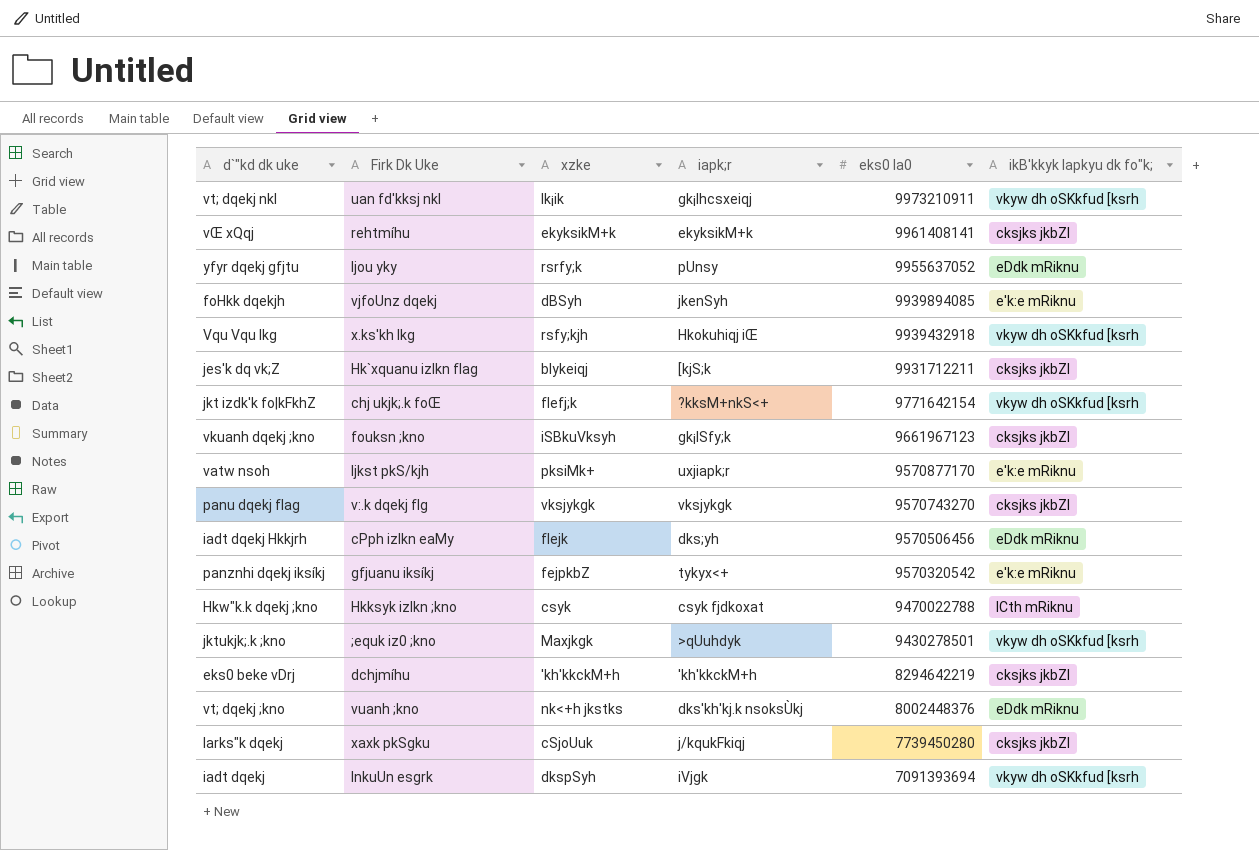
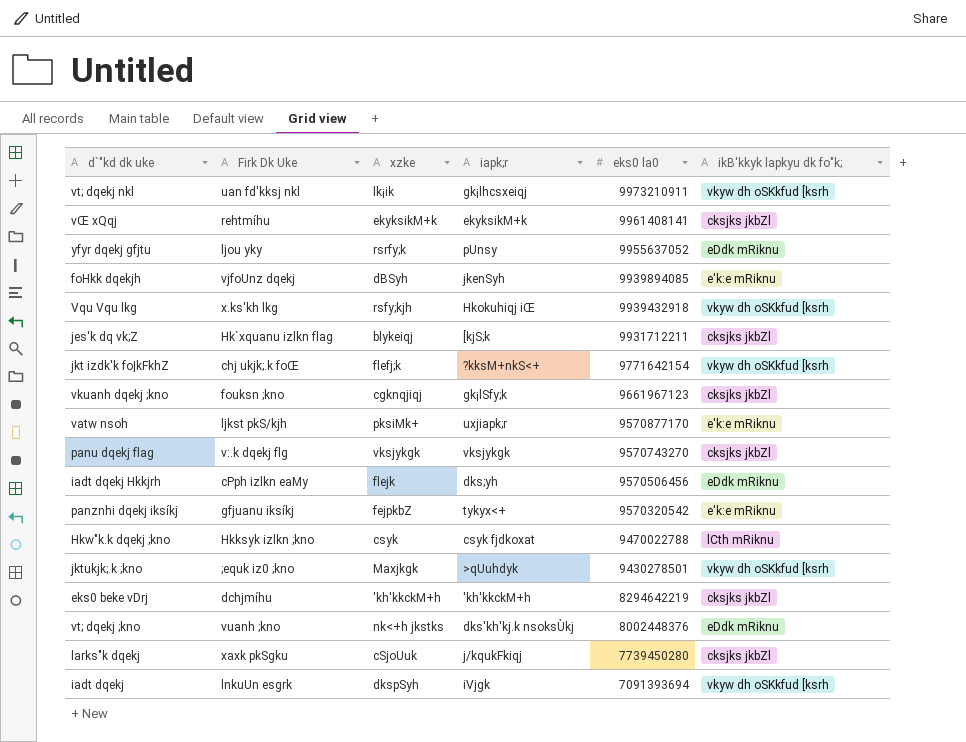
vkuanh dqekj ;kno | xzke: iSBkuVksyh -> cgknqjiqj

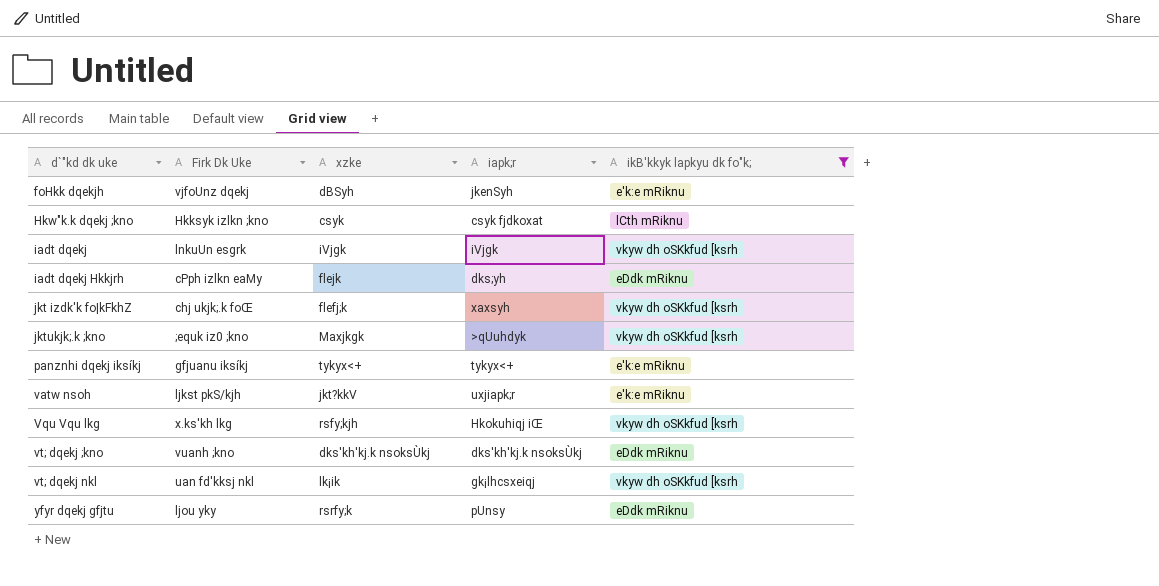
filter: none -> ikB'kkyk lapkyu dk fo"k; != cksjks jkbZl
row order: eks0 la0 descending -> d`"kd dk uke ascending
column eks0 la0 | position: 5 -> none
iadt dqekj | xzke: dkspSyh -> iVjgk
jkt izdk'k fo|kFkhZ | iapk;r: ?kksM+nkS<+ -> xaxsyh
panznhi dqekj iksíkj | xzke: fejpkbZ -> tykyx<+
vatw nsoh | xzke: pksiMk+ -> jkt?kkV
vt; dqekj ;kno | xzke: nk<+h jkstks -> dks'kh'kj.k nsoksÙkj

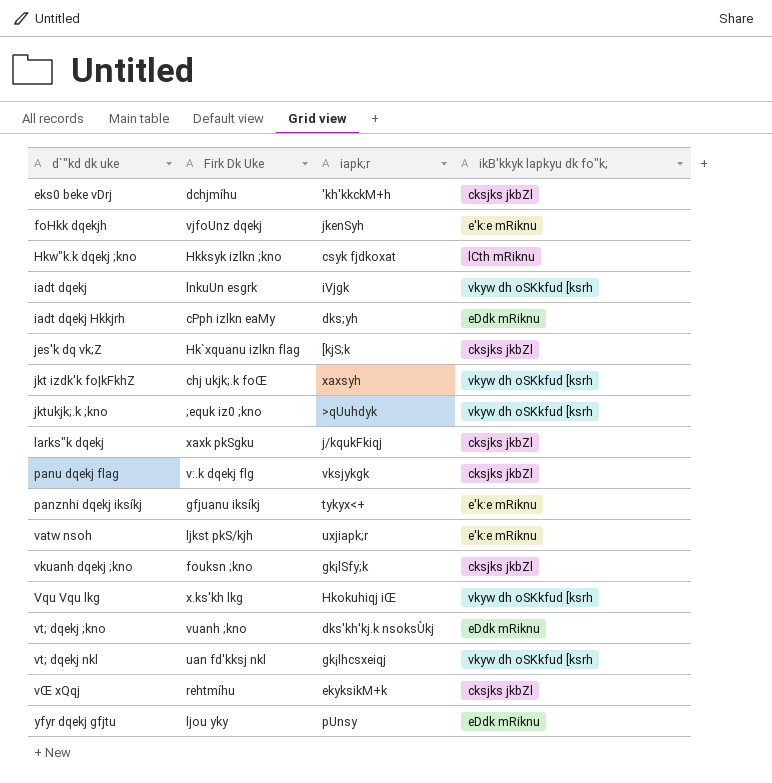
filter: ikB'kkyk lapkyu dk fo"k; != cksjks jkbZl -> none
column xzke | position: 3 -> none

